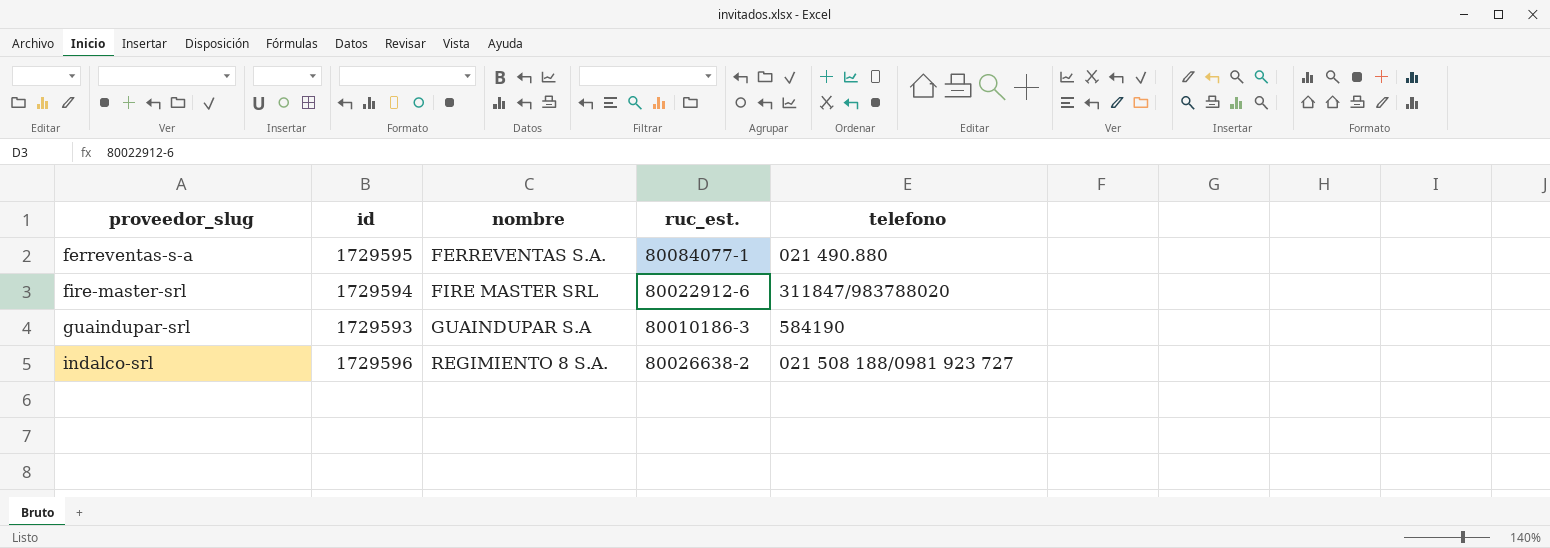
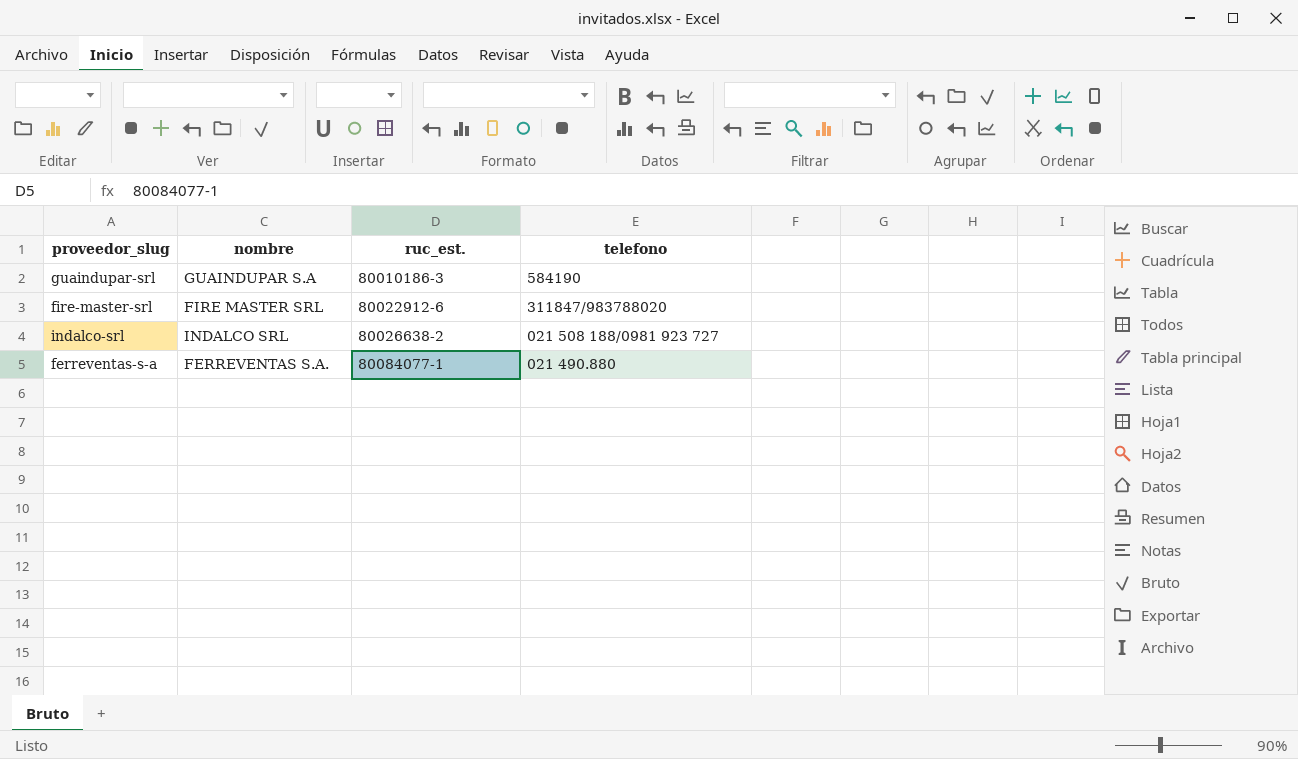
row order: proveedor_slug ascending -> ruc_est. ascending
column id | position: 2 -> none
indalco-srl | nombre: REGIMIENTO 8 S.A. -> INDALCO SRL

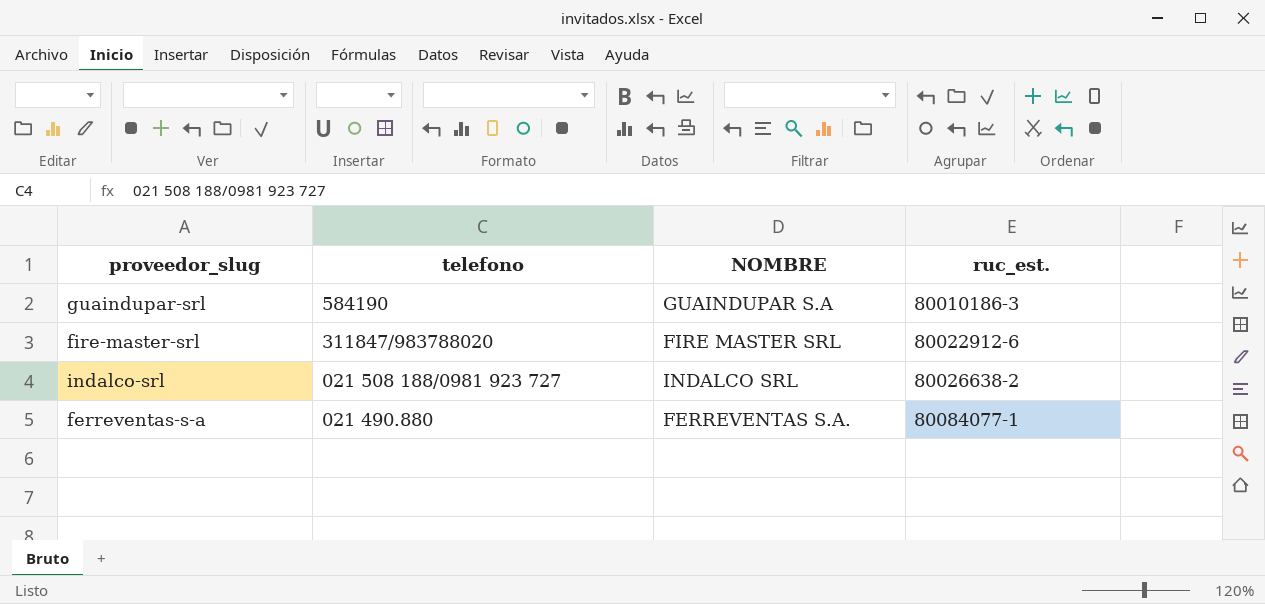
column telefono | position: 4 -> 2
column name: nombre -> NOMBRE

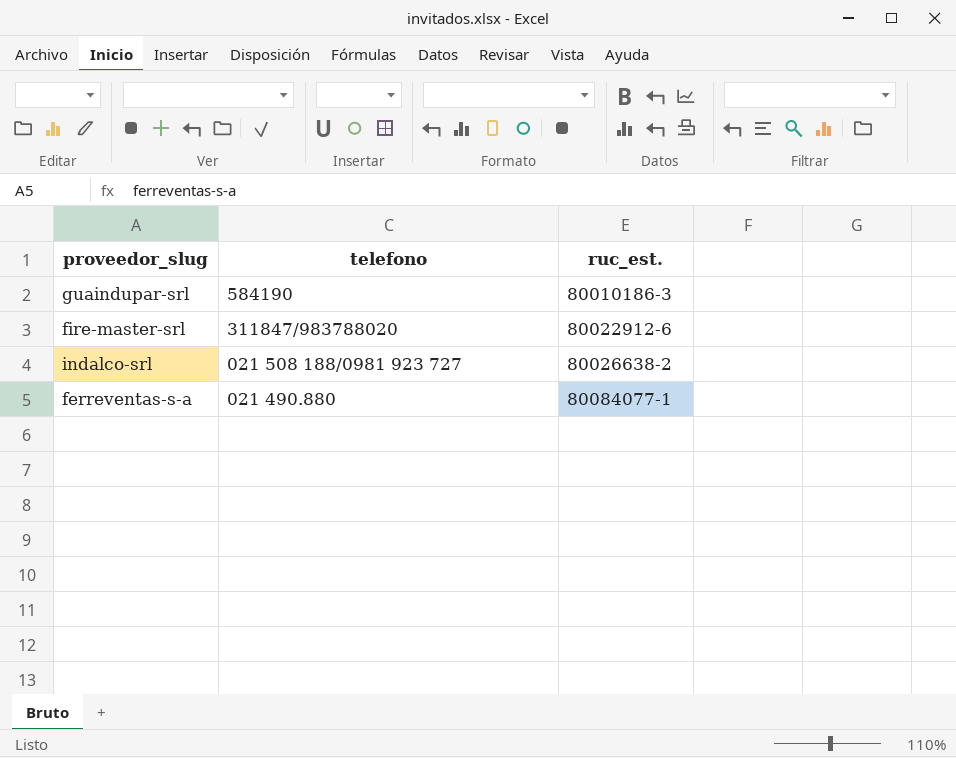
column NOMBRE | position: 3 -> none

